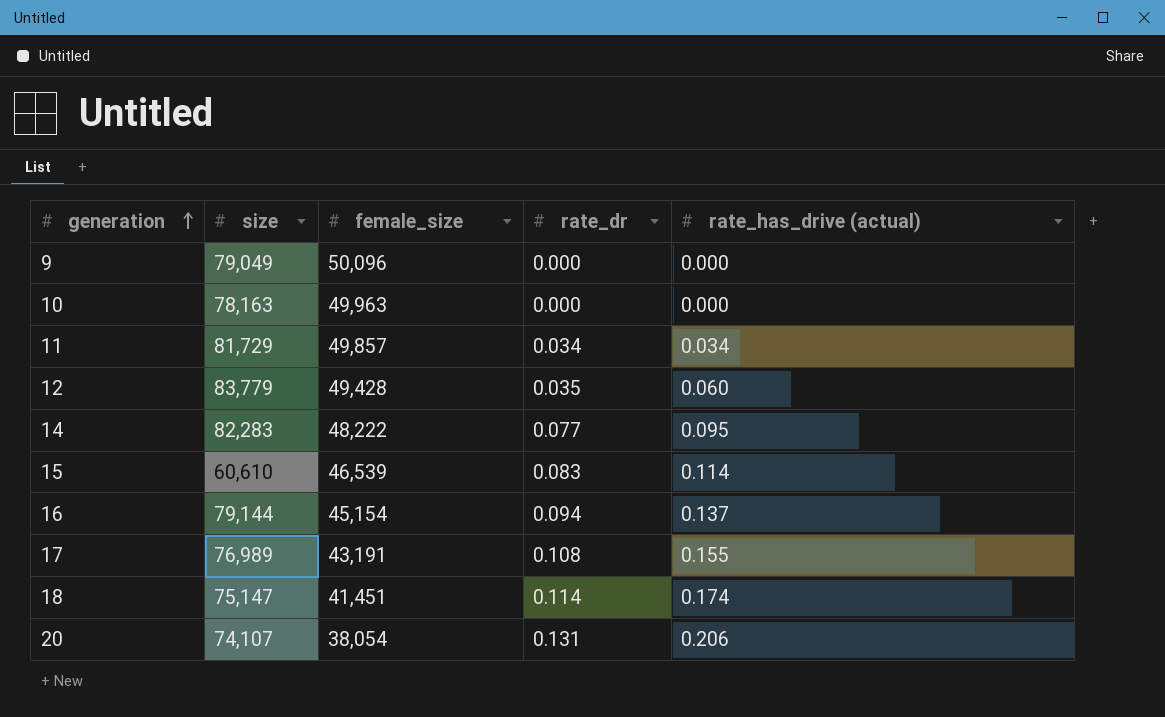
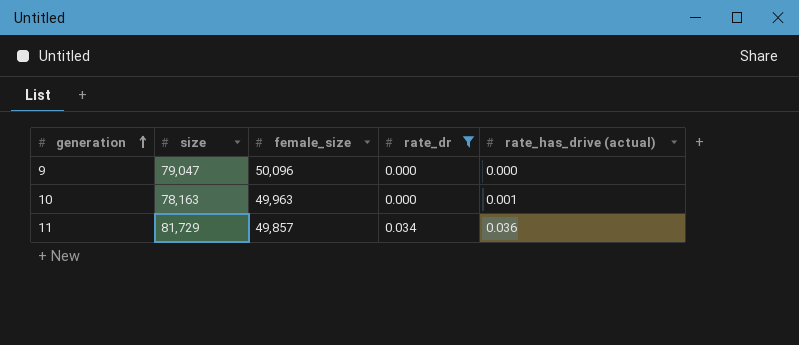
filter: none -> rate_dr <= 0.034
9 | size: 79,049 -> 79,047
10 | rate_has_drive (actual): 0.000 -> 0.001
11 | rate_has_drive (actual): 0.034 -> 0.036

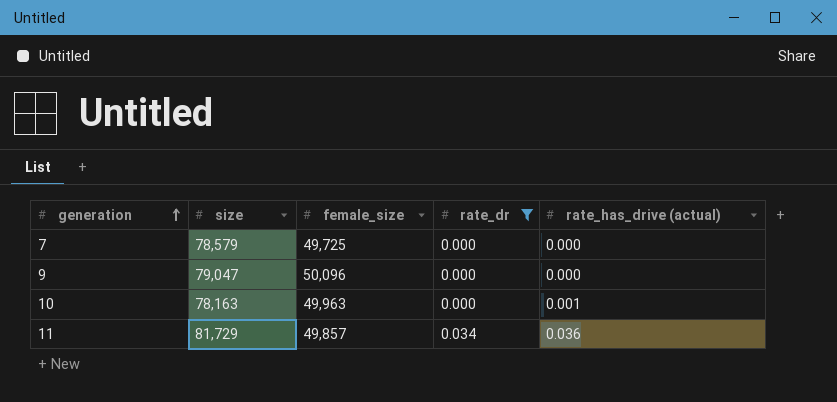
row 7: none -> 78,579 | 49,725 | 0.000 | 0.000

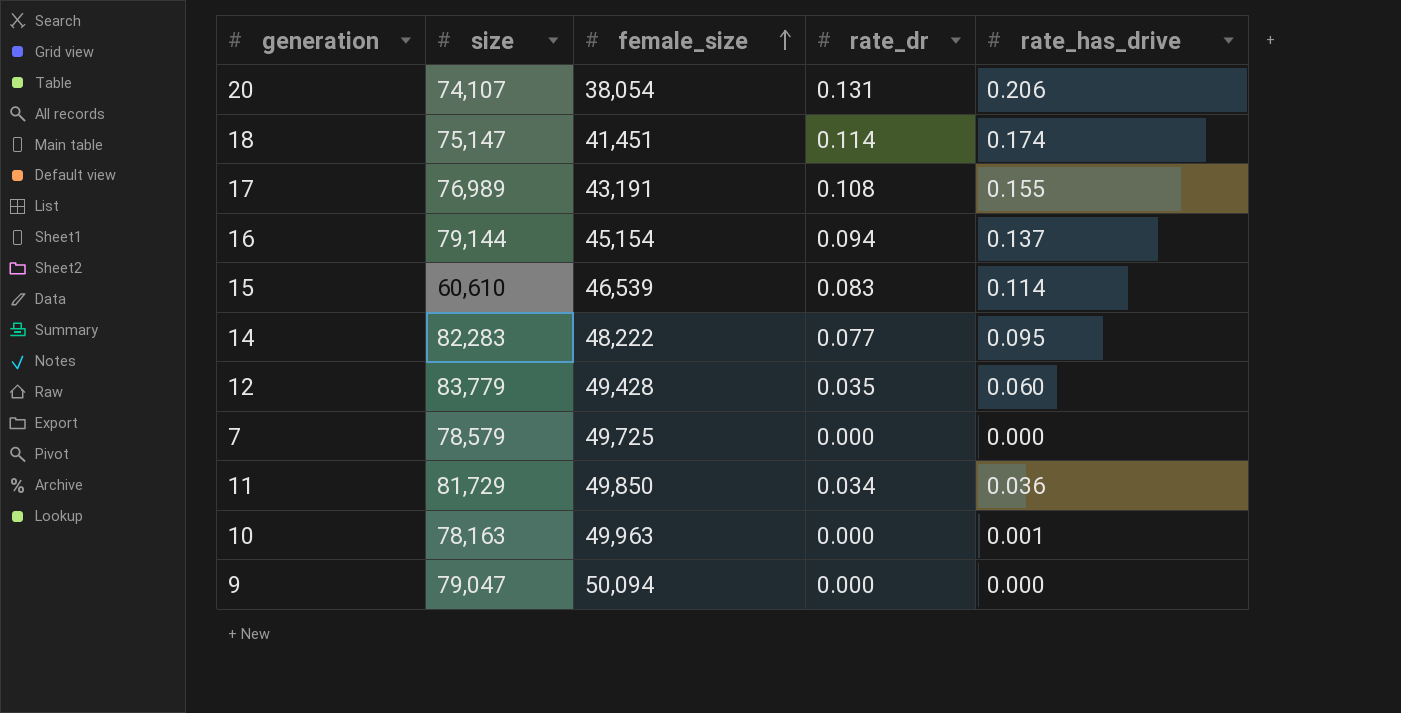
filter: rate_dr <= 0.034 -> none
row order: generation ascending -> female_size ascending
column name: rate_has_drive (actual) -> rate_has_drive
11 | female_size: 49,857 -> 49,850
9 | female_size: 50,096 -> 50,094

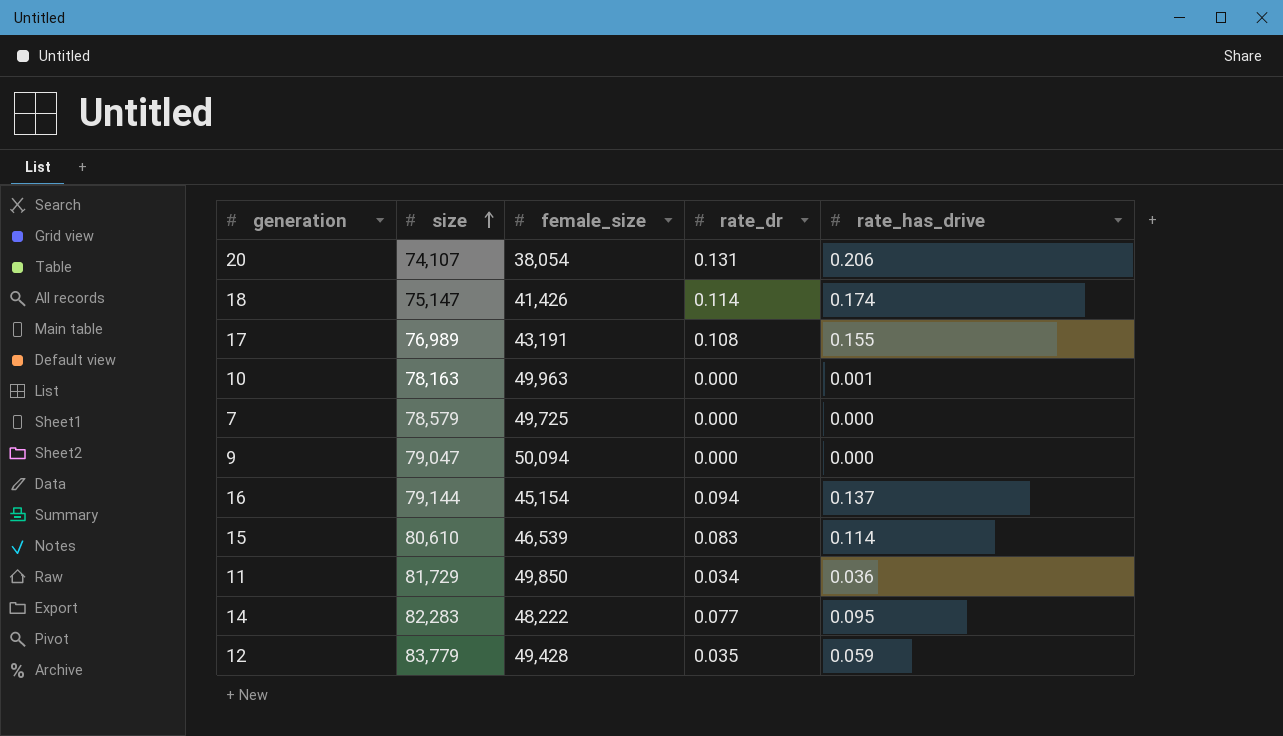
row order: female_size ascending -> size ascending
18 | female_size: 41,451 -> 41,426
15 | size: 60,610 -> 80,610
12 | rate_has_drive: 0.060 -> 0.059

